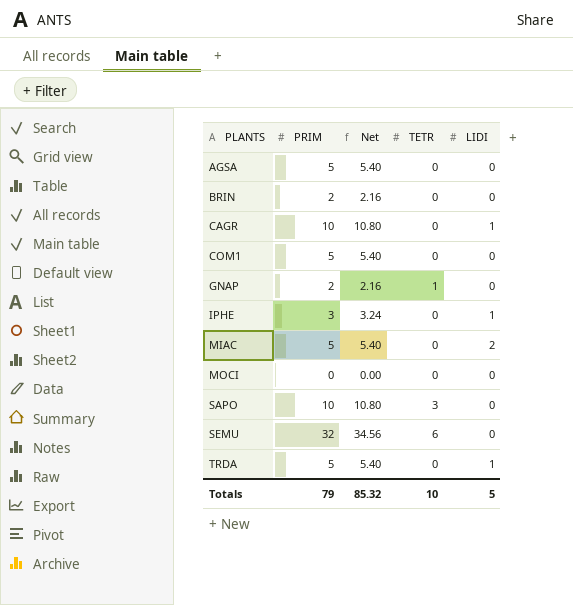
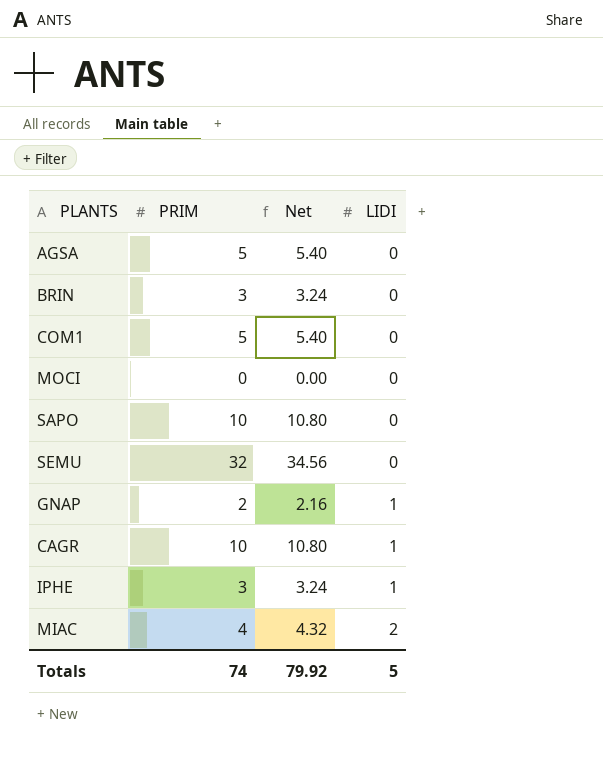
row order: PLANTS ascending -> LIDI ascending
column TETR | position: 4 -> none
row TRDA: 5 | 5.40 | 0 | 1 -> none
BRIN | PRIM: 2 -> 3
BRIN | Net: 2.16 -> 3.24
GNAP | LIDI: 0 -> 1
MIAC | PRIM: 5 -> 4
MIAC | Net: 5.40 -> 4.32
Totals | PRIM: 79 -> 74
Totals | Net: 85.32 -> 79.92

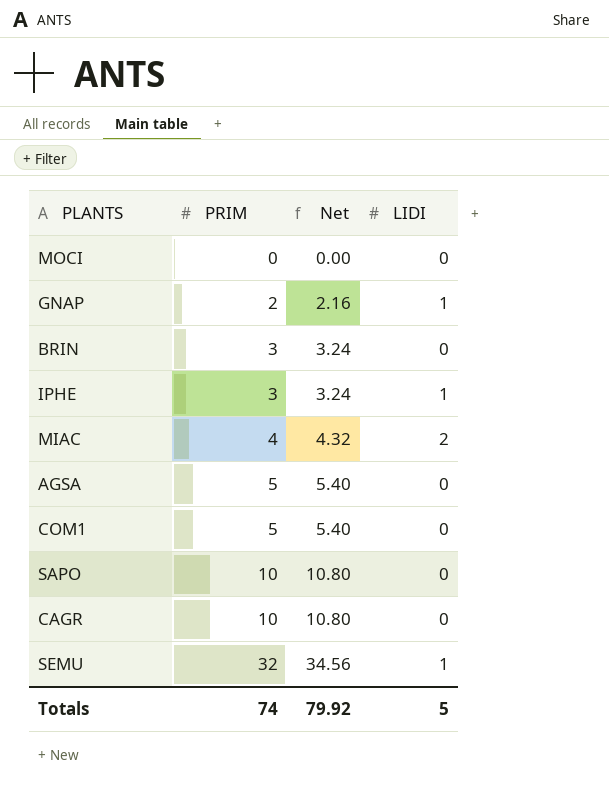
row order: LIDI ascending -> PRIM ascending
CAGR | LIDI: 1 -> 0
SEMU | LIDI: 0 -> 1

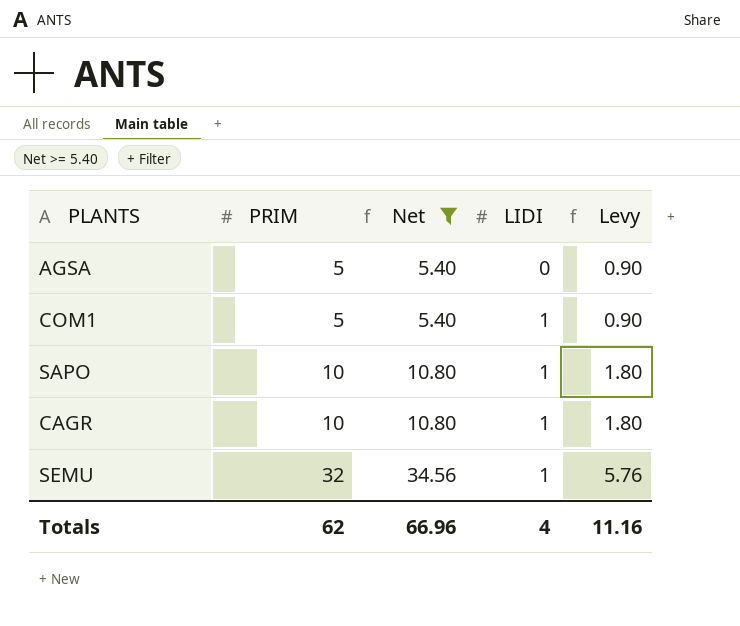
filter: none -> Net >= 5.40
column Levy | formula: none -> [PRIM] * 0.18
COM1 | LIDI: 0 -> 1
SAPO | LIDI: 0 -> 1
CAGR | LIDI: 0 -> 1
Totals | PRIM: 74 -> 62
Totals | Net: 79.92 -> 66.96
Totals | LIDI: 5 -> 4

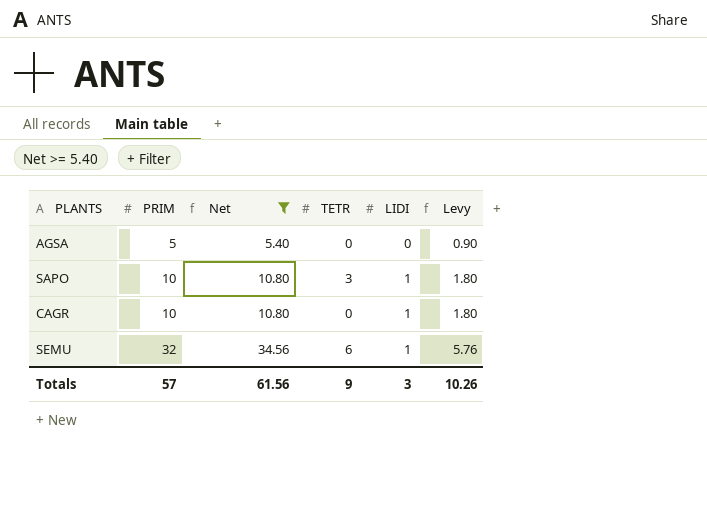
column TETR | position: none -> 4
row COM1: 5 | 5.40 | 1 | 0.90 -> none
Totals | PRIM: 62 -> 57
Totals | Net: 66.96 -> 61.56
Totals | LIDI: 4 -> 3
Totals | Levy: 11.16 -> 10.26

